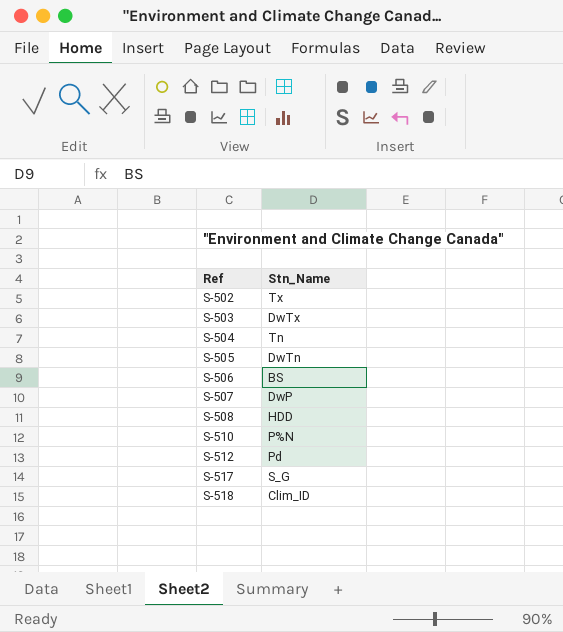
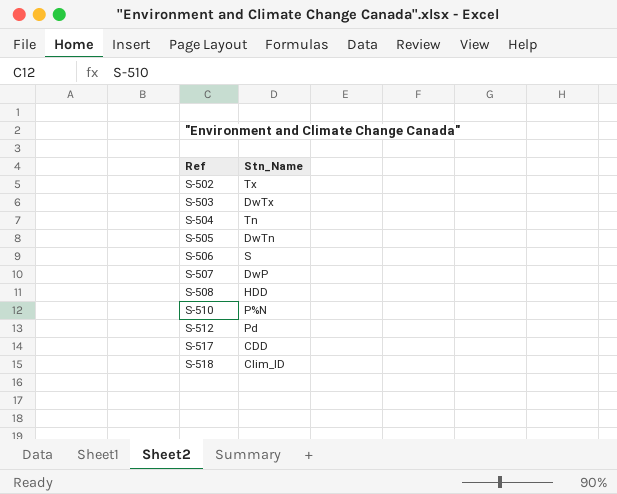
S-506 | Stn_Name: BS -> S
S-517 | Stn_Name: S_G -> CDD

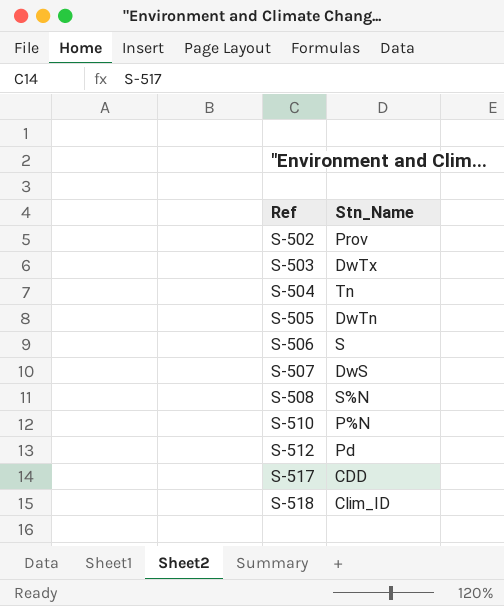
S-502 | Stn_Name: Tx -> Prov
S-507 | Stn_Name: DwP -> DwS
S-508 | Stn_Name: HDD -> S%N

